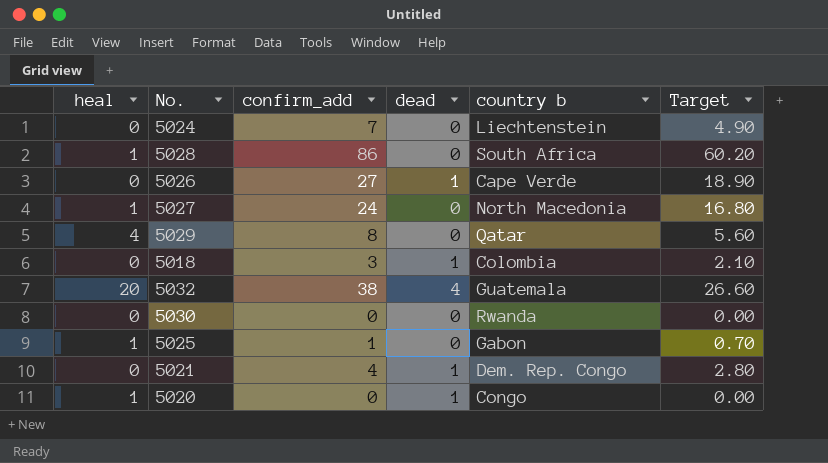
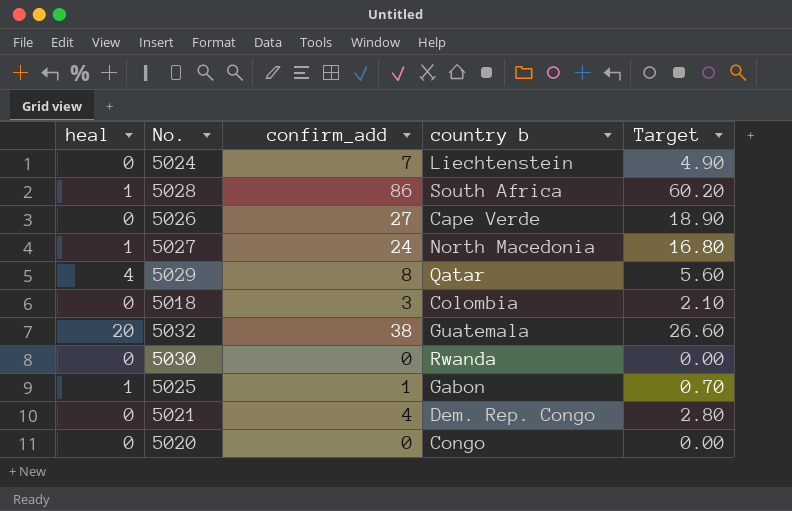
column dead | position: 4 -> none
5020 | heal: 1 -> 0

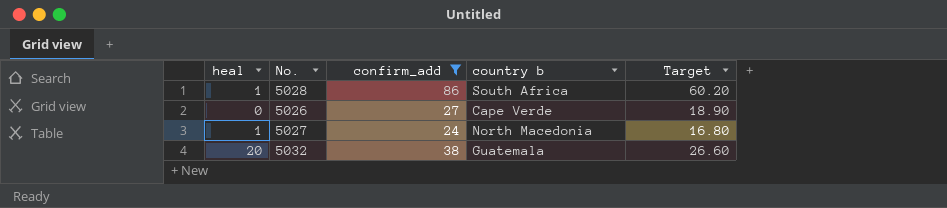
filter: none -> confirm_add >= 24

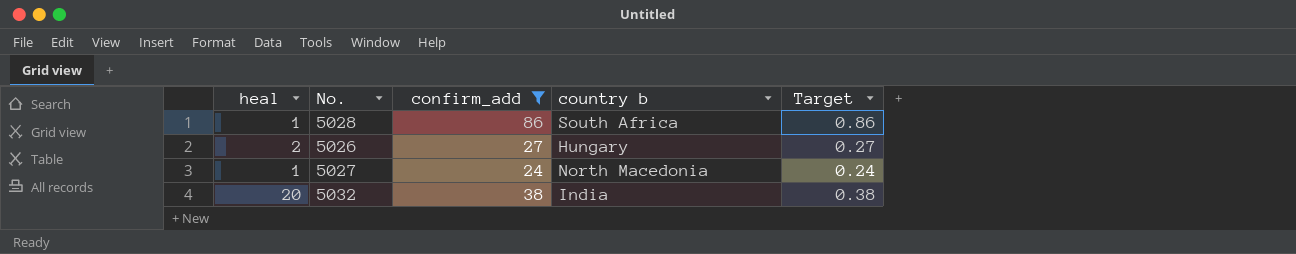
column Target | formula: [confirm_add] * 0.7 -> [confirm_add] * 0.01
5026 | heal: 0 -> 2
5026 | country b: Cape Verde -> Hungary
5032 | country b: Guatemala -> India

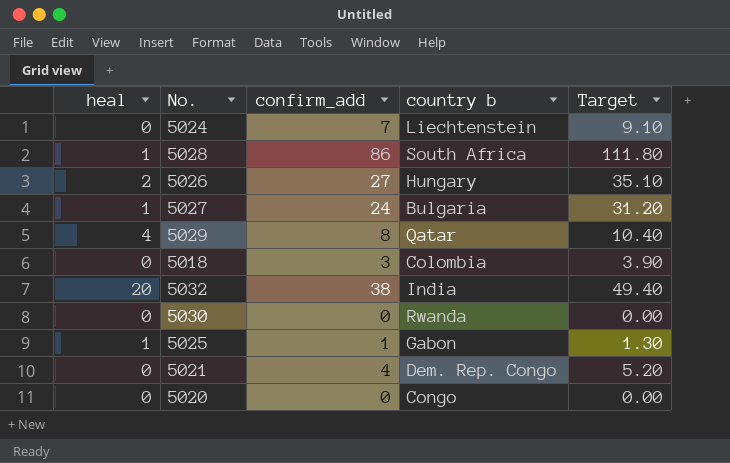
filter: confirm_add >= 24 -> none
column Target | formula: [confirm_add] * 0.01 -> [confirm_add] * 1.3
5027 | country b: North Macedonia -> Bulgaria

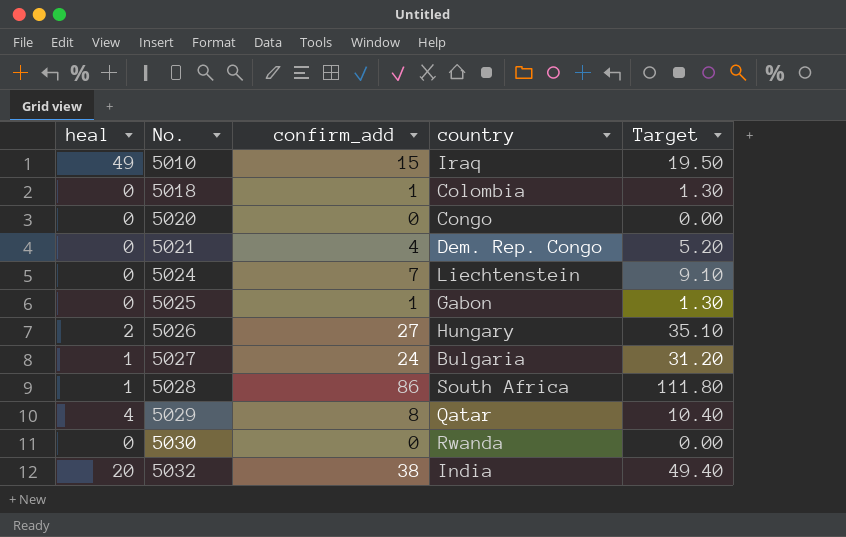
row order: none -> No. ascending
column name: country b -> country
row 5010: none -> 49 | 15 | Iraq | 19.50
5018 | confirm_add: 3 -> 1
5018 | Target: 3.90 -> 1.30
5025 | heal: 1 -> 0

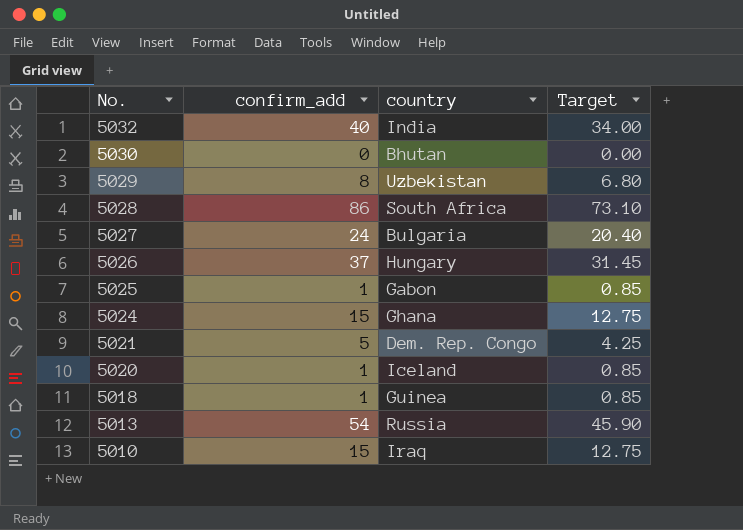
row order: No. ascending -> No. descending
column heal | position: 1 -> none
column Target | formula: [confirm_add] * 1.3 -> [confirm_add] * 0.85
5032 | confirm_add: 38 -> 40
5030 | country: Rwanda -> Bhutan
5029 | country: Qatar -> Uzbekistan
5026 | confirm_add: 27 -> 37
5024 | confirm_add: 7 -> 15
5024 | country: Liechtenstein -> Ghana
5021 | confirm_add: 4 -> 5
5020 | confirm_add: 0 -> 1
5020 | country: Congo -> Iceland
5018 | country: Colombia -> Guinea
row 5013: none -> 54 | Russia | 45.90

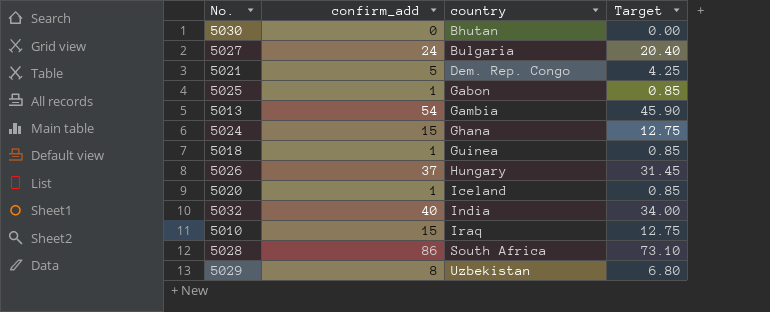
row order: No. descending -> country ascending
5013 | country: Russia -> Gambia

